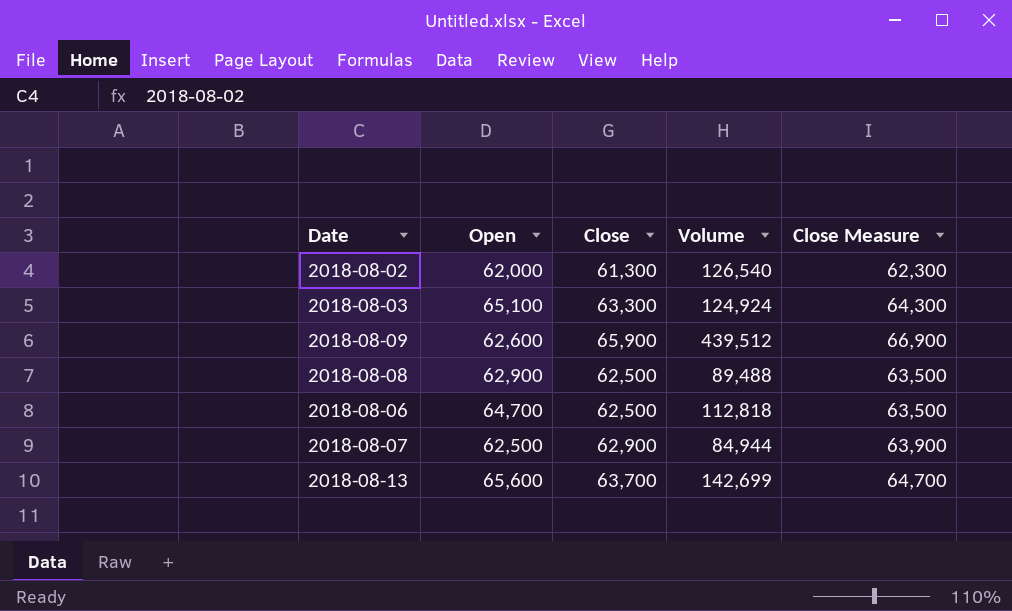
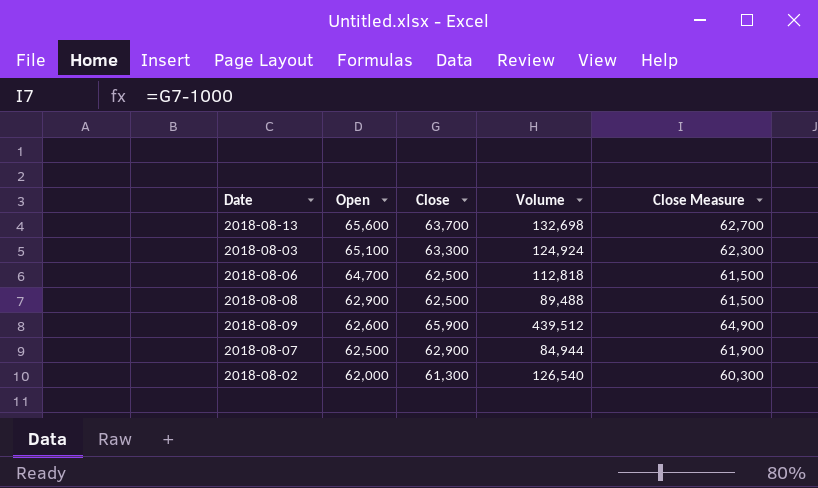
row order: none -> Open descending
column Close Measure | formula: [Close] + 1000 -> [Close] - 1000
2018-08-13 | Volume: 142,699 -> 132,698

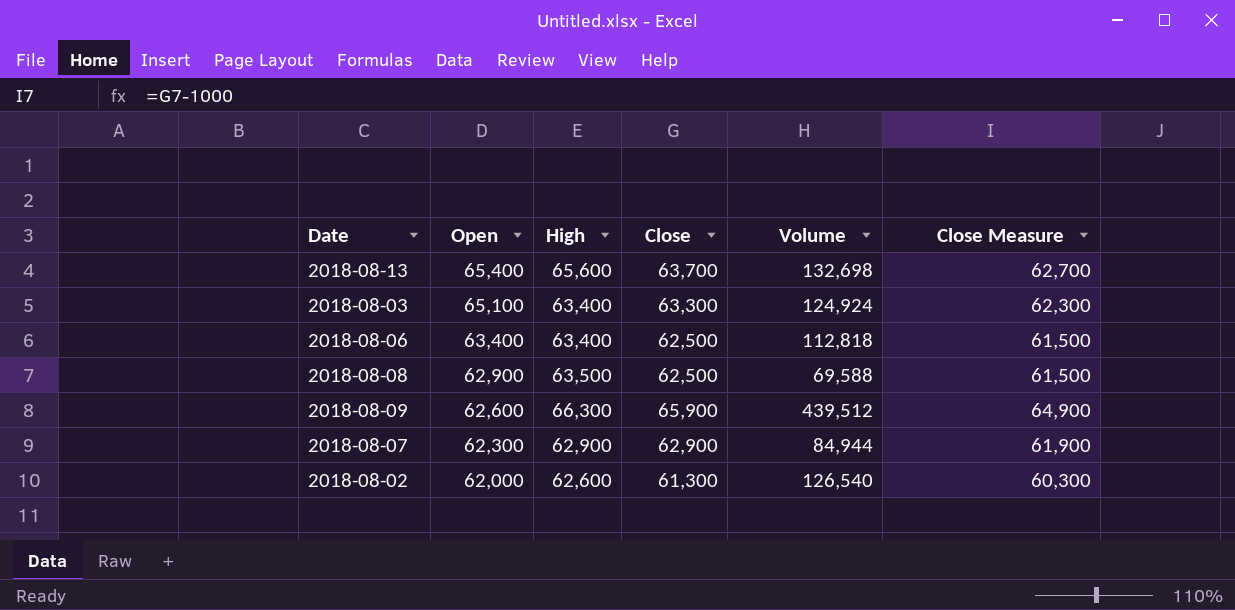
column High | position: none -> 3
2018-08-13 | Open: 65,600 -> 65,400
2018-08-06 | Open: 64,700 -> 63,400
2018-08-08 | Volume: 89,488 -> 69,588
2018-08-07 | Open: 62,500 -> 62,300

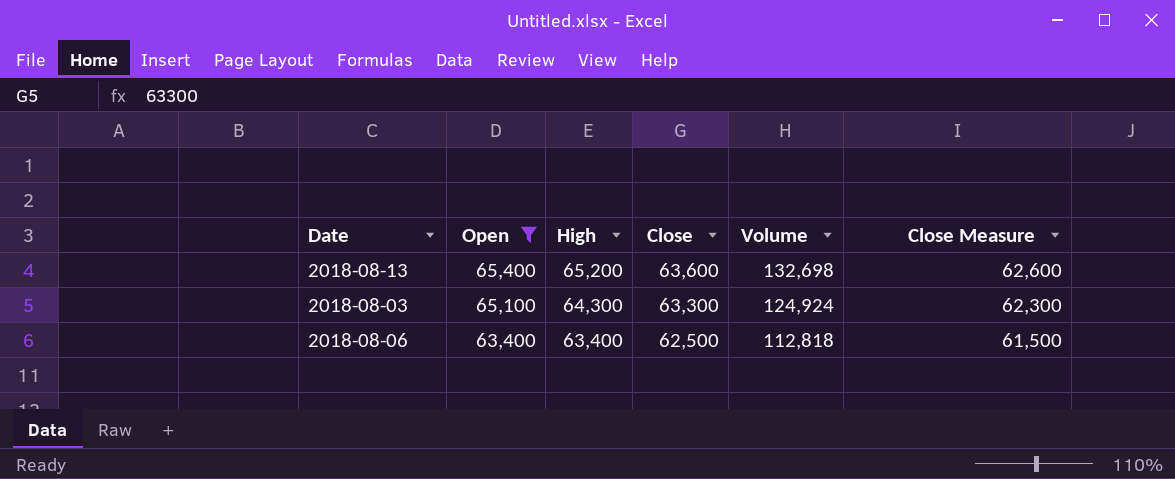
filter: none -> Open >= 63,400
2018-08-13 | High: 65,600 -> 65,200
2018-08-13 | Close: 63,700 -> 63,600
2018-08-13 | Close Measure: 62,700 -> 62,600
2018-08-03 | High: 63,400 -> 64,300

